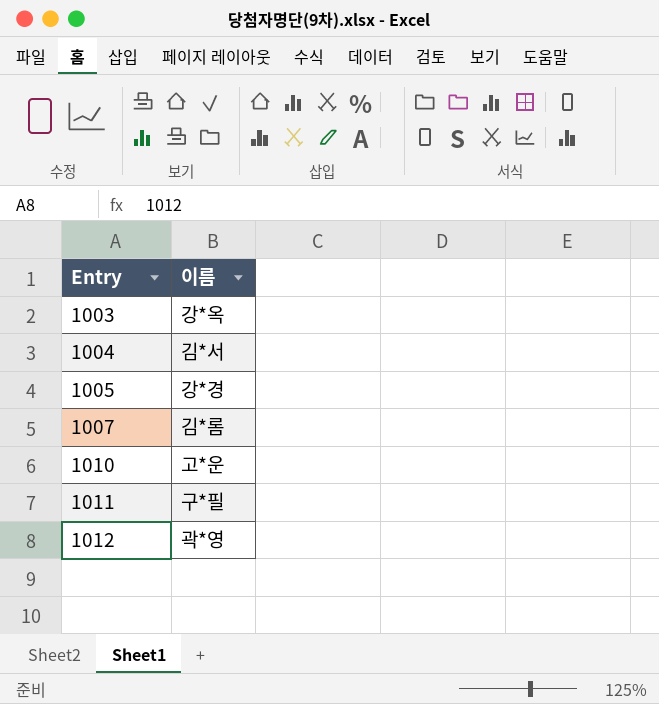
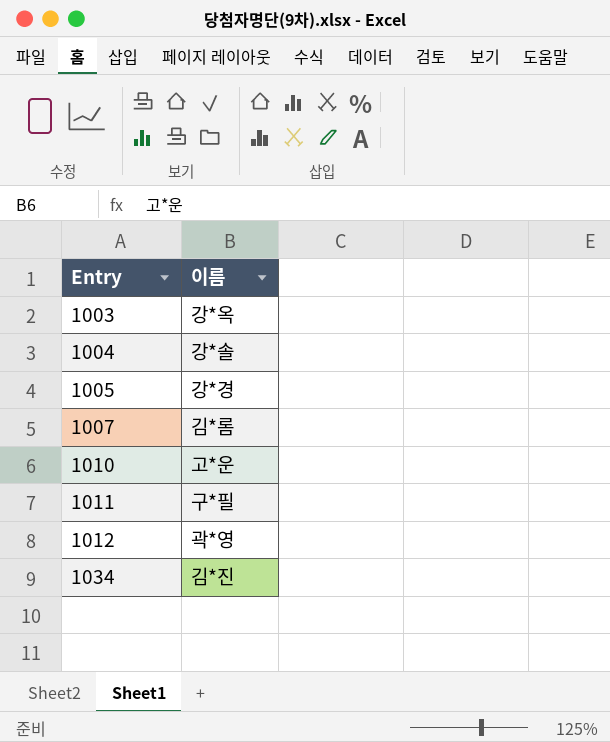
1004 | 이름: 김*서 -> 강*솔
row 1034: none -> 김*진

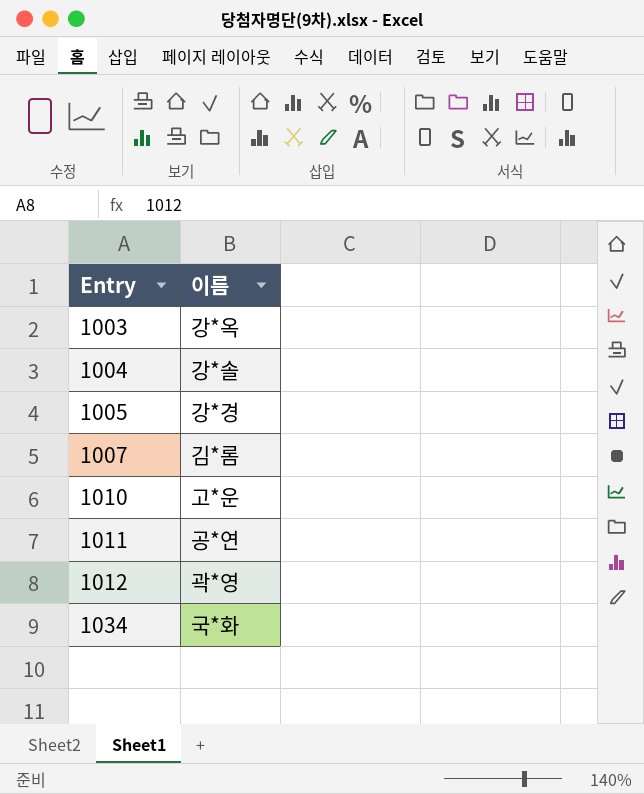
1011 | 이름: 구*필 -> 공*연
1034 | 이름: 김*진 -> 국*화

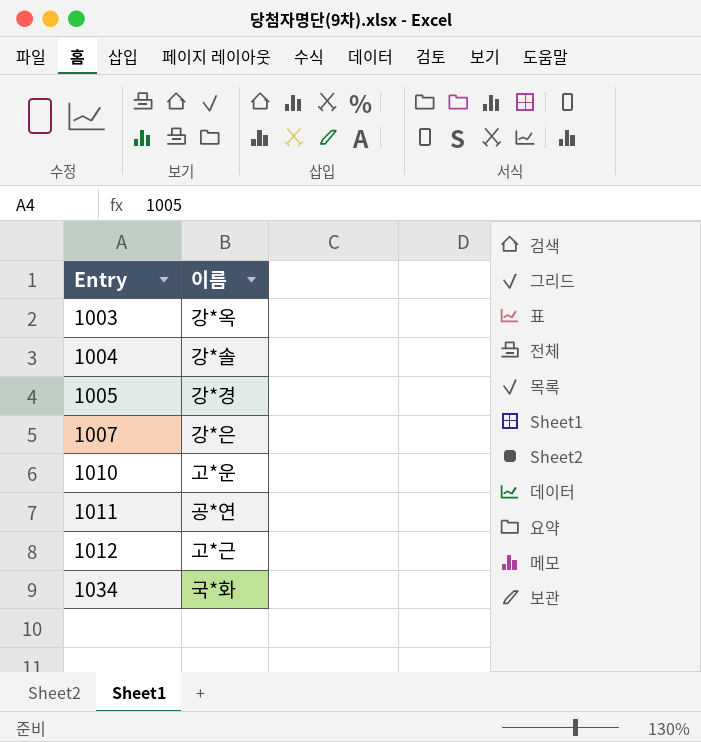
1007 | 이름: 김*롬 -> 강*은
1012 | 이름: 곽*영 -> 고*근

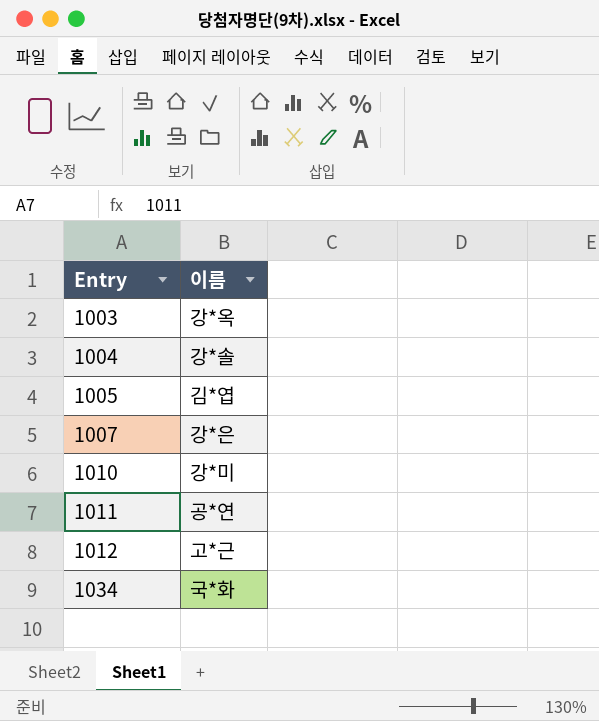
1005 | 이름: 강*경 -> 김*엽
1010 | 이름: 고*운 -> 강*미

